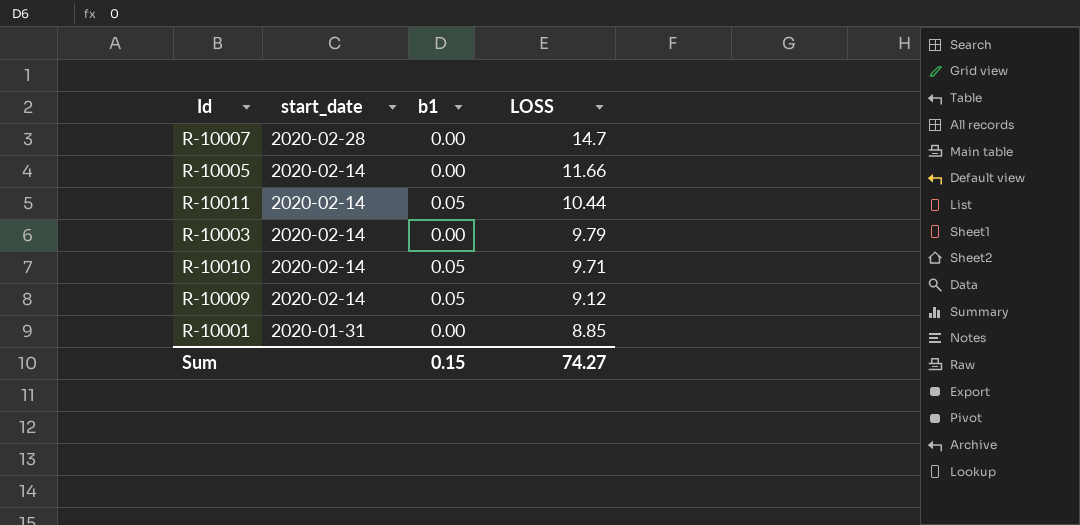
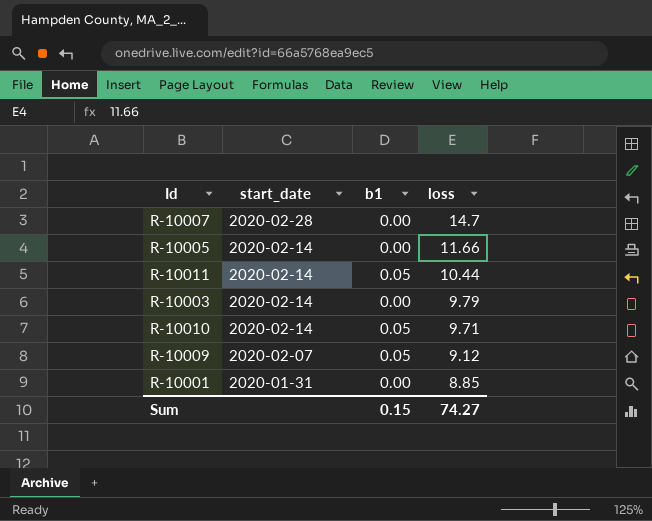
column name: LOSS -> loss
R-10009 | start_date: 2020-02-14 -> 2020-02-07

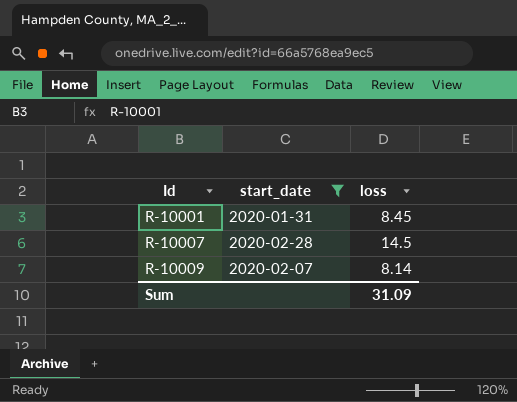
filter: none -> start_date != 2020-02-14
row order: start_date descending -> Id ascending
column b1 | position: 3 -> none
R-10001 | loss: 8.85 -> 8.45
R-10007 | loss: 14.7 -> 14.5
R-10009 | loss: 9.12 -> 8.14
Sum | loss: 74.27 -> 31.09

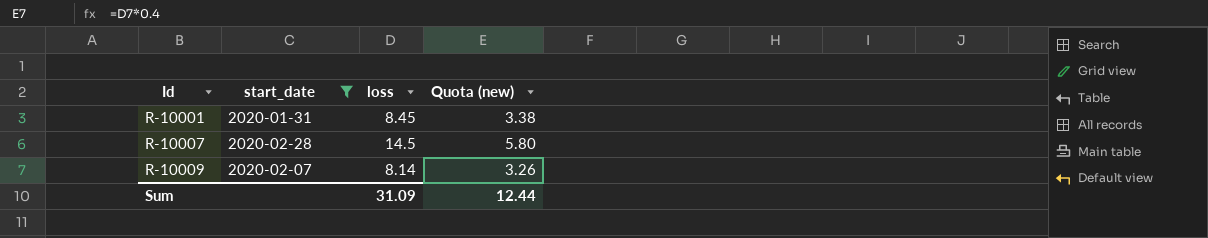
column Quota (new) | formula: none -> [loss] * 0.4

